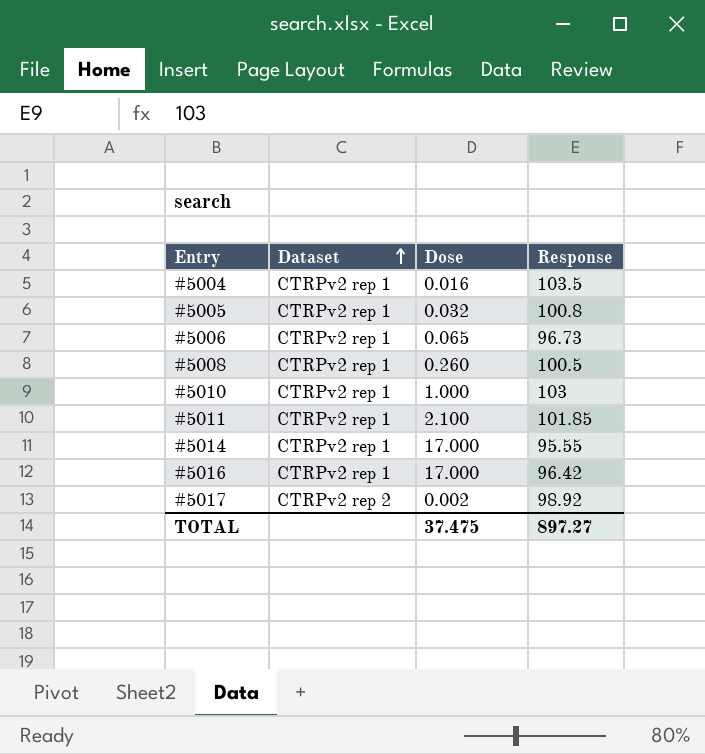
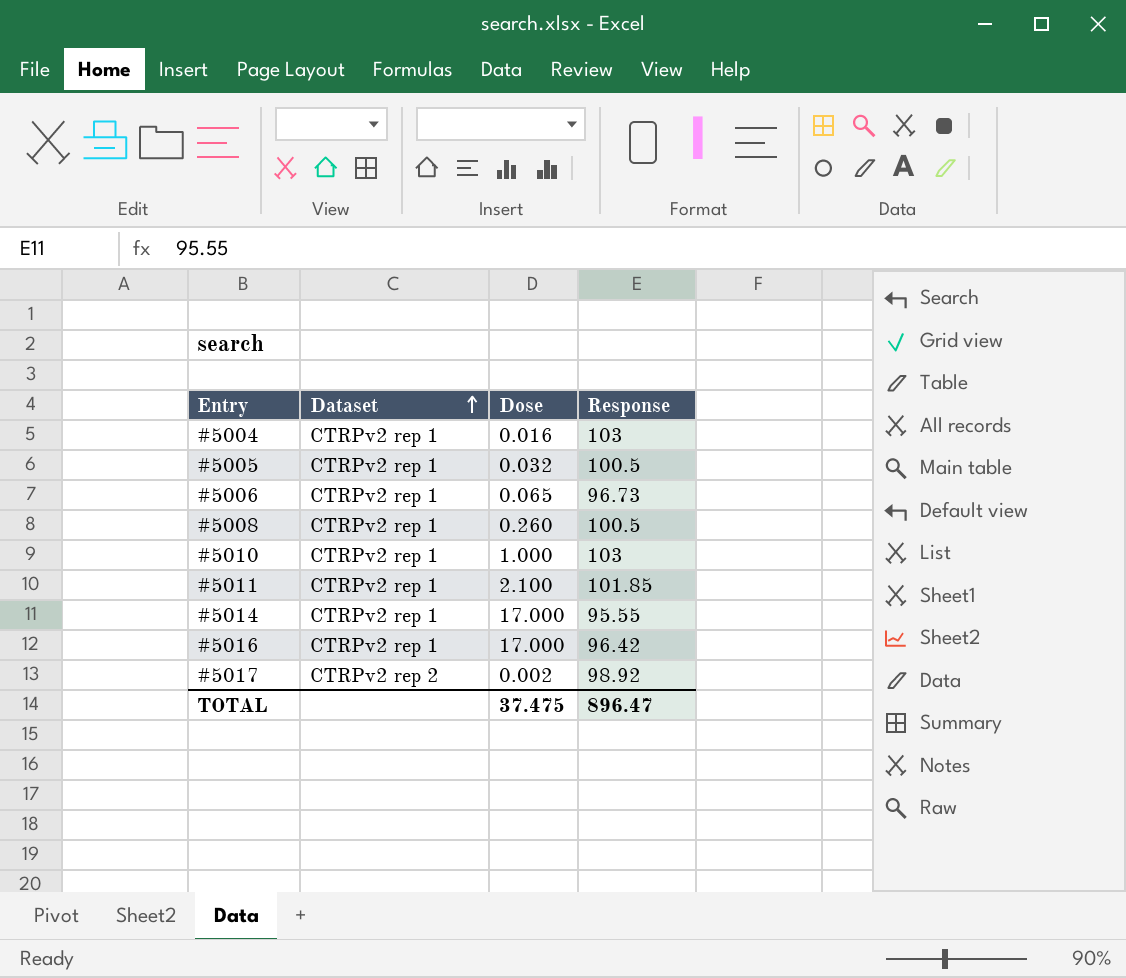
#5004 | Response: 103.5 -> 103
#5005 | Response: 100.8 -> 100.5
TOTAL | Response: 897.27 -> 896.47

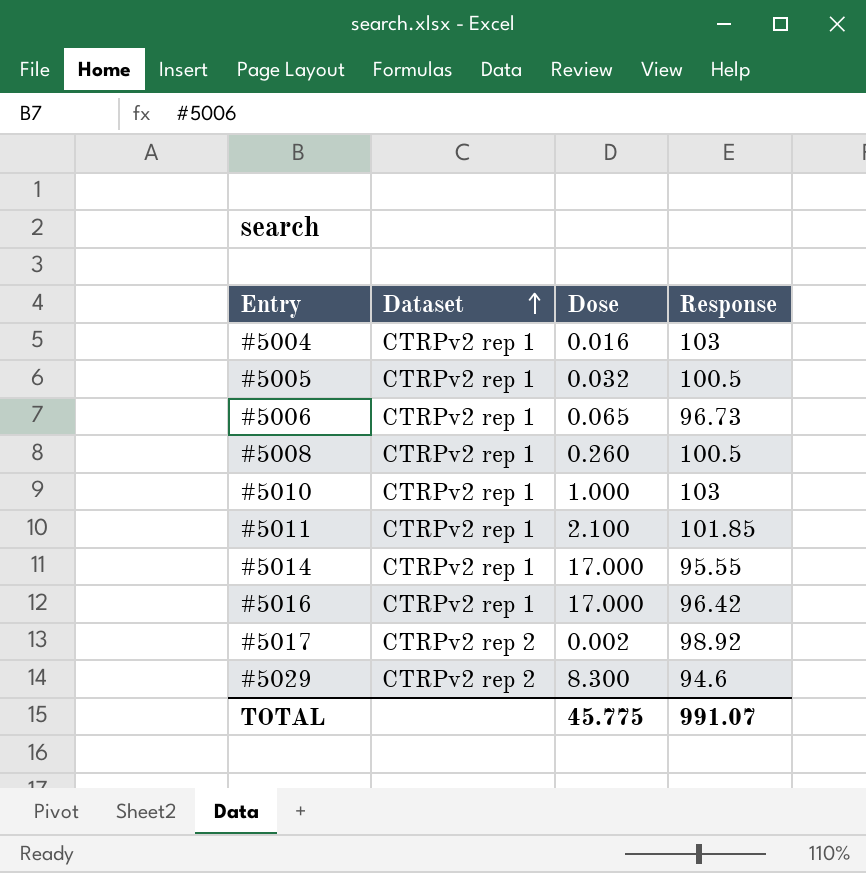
row #5029: none -> CTRPv2 rep 2 | 8.300 | 94.6
TOTAL | Dose: 37.475 -> 45.775
TOTAL | Response: 896.47 -> 991.07

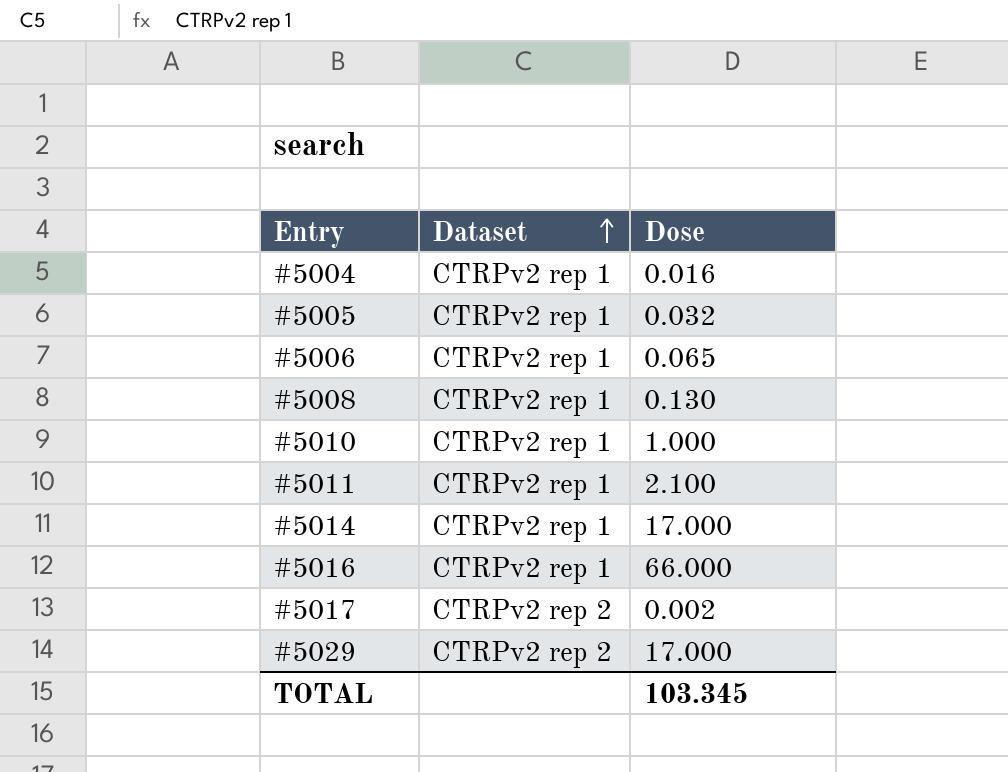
column Response | position: 4 -> none
#5008 | Dose: 0.260 -> 0.130
#5016 | Dose: 17.000 -> 66.000
#5029 | Dose: 8.300 -> 17.000
TOTAL | Dose: 45.775 -> 103.345

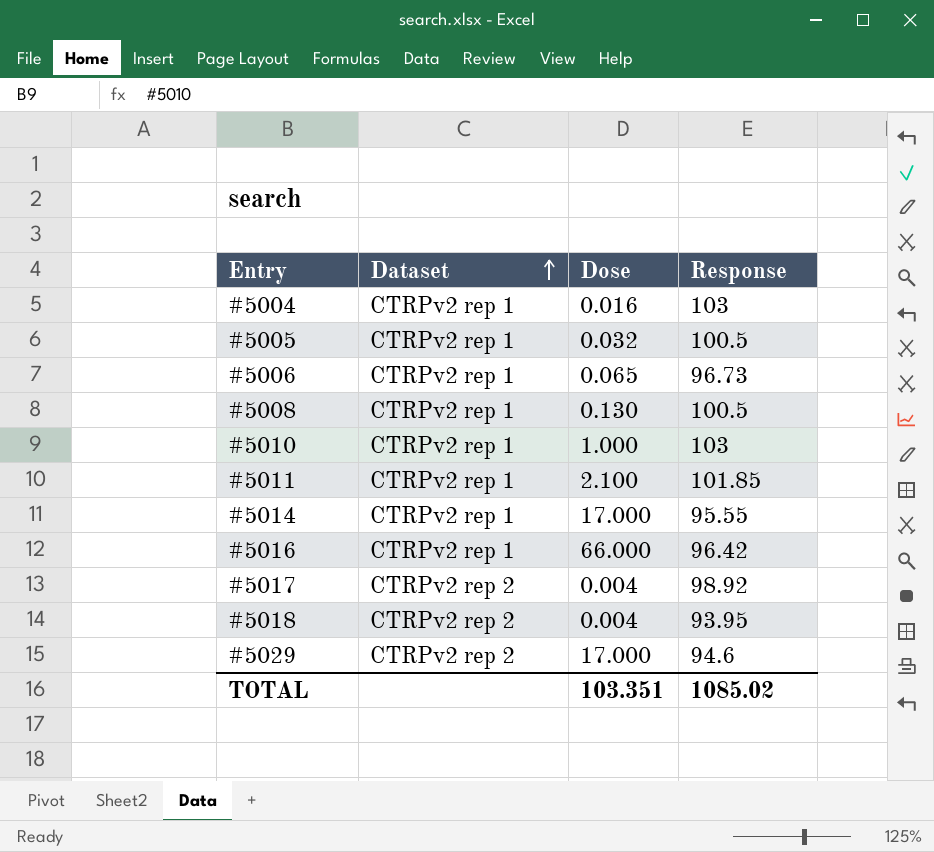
column Response | position: none -> 4
#5017 | Dose: 0.002 -> 0.004
row #5018: none -> CTRPv2 rep 2 | 0.004 | 93.95
TOTAL | Dose: 103.345 -> 103.351

